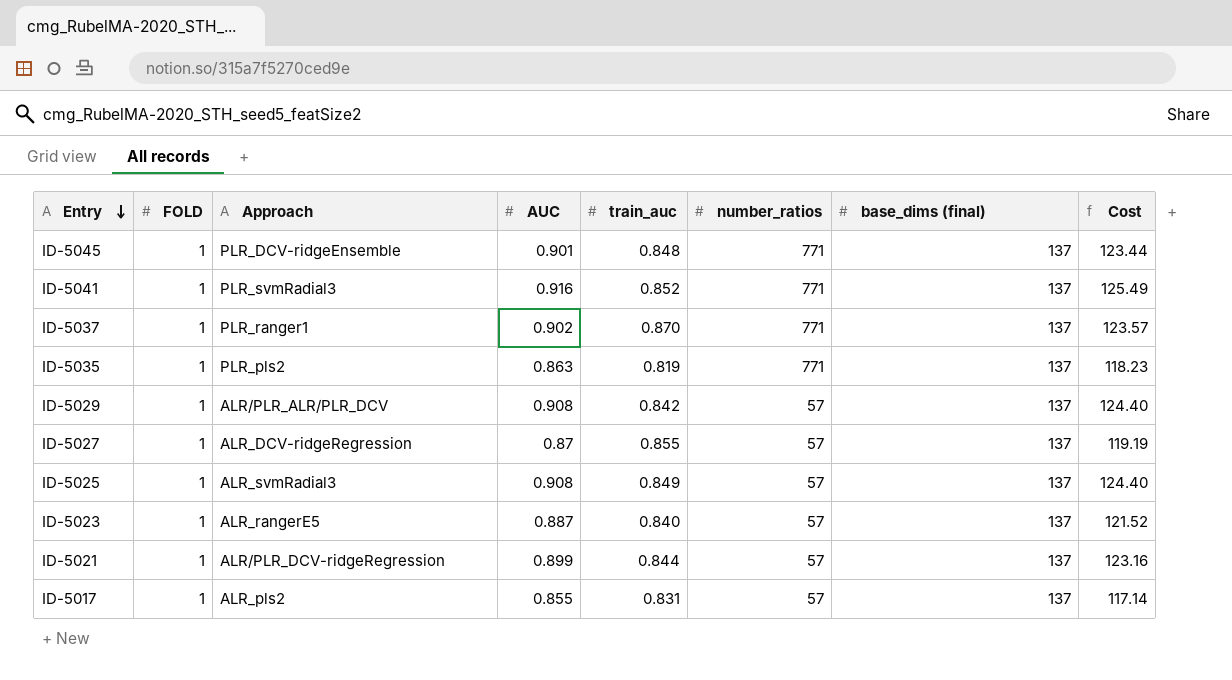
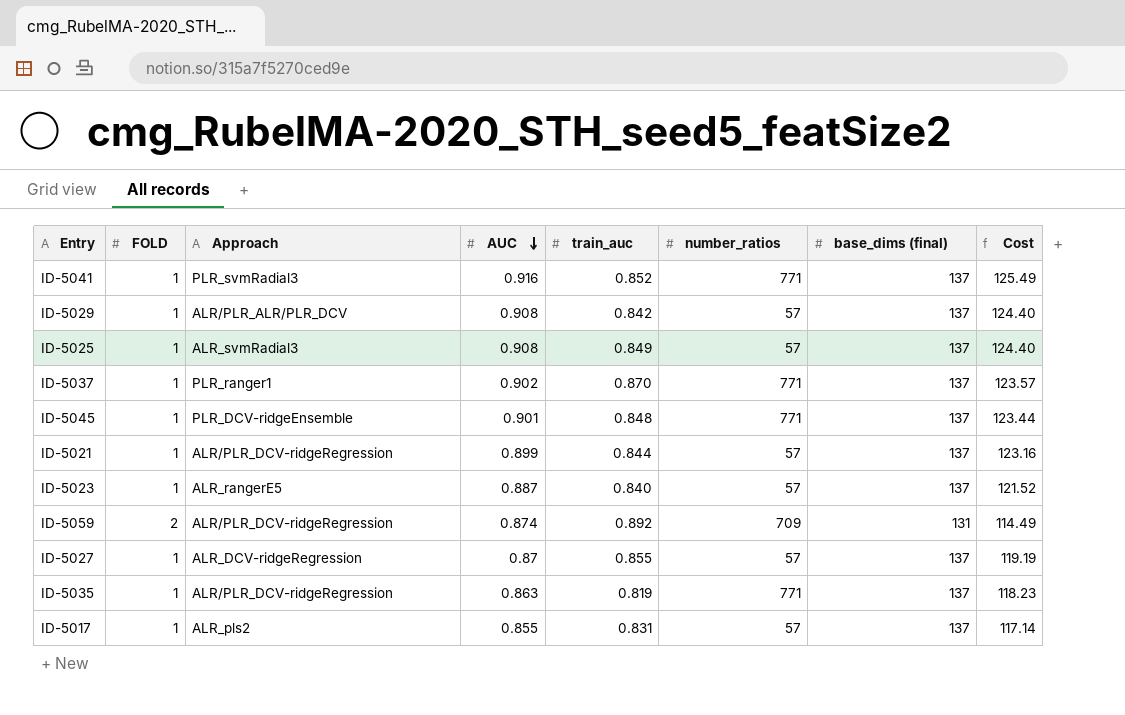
row order: Entry descending -> AUC descending
row ID-5059: none -> 2 | ALR/PLR_DCV-ridgeRegression | 0.874 | 0.892 | 709 | 131 | 114.49
ID-5035 | Approach: PLR_pls2 -> ALR/PLR_DCV-ridgeRegression

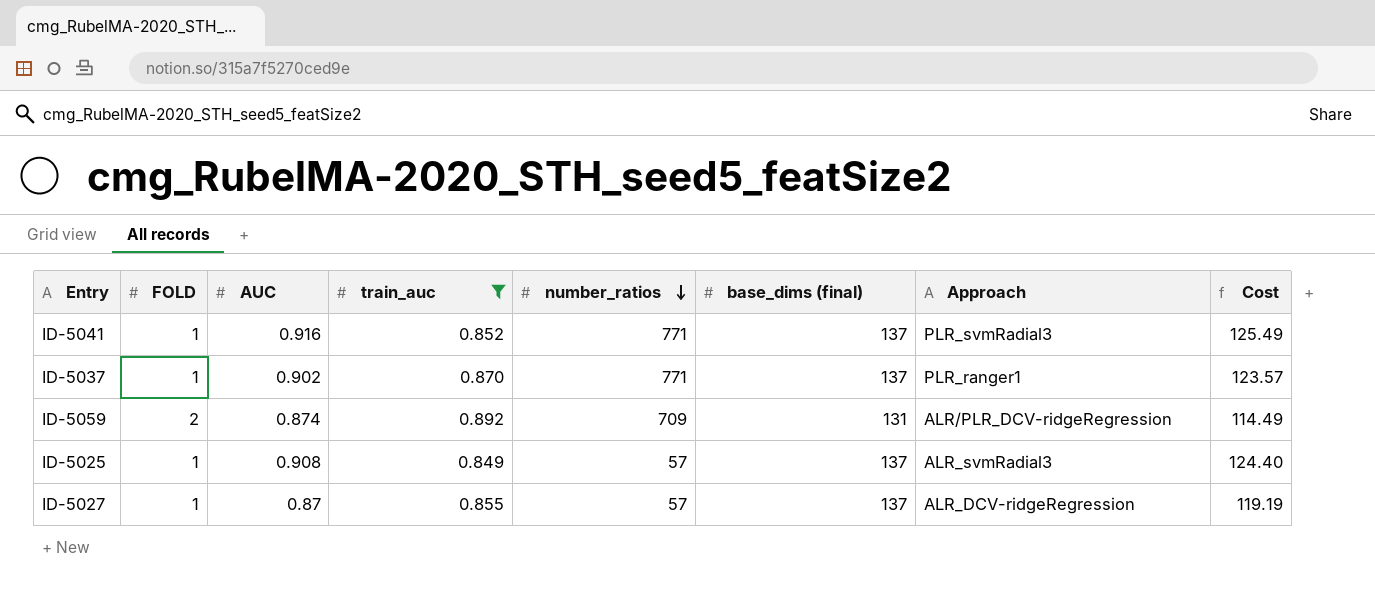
filter: none -> train_auc >= 0.849
row order: AUC descending -> number_ratios descending
column Approach | position: 3 -> 7

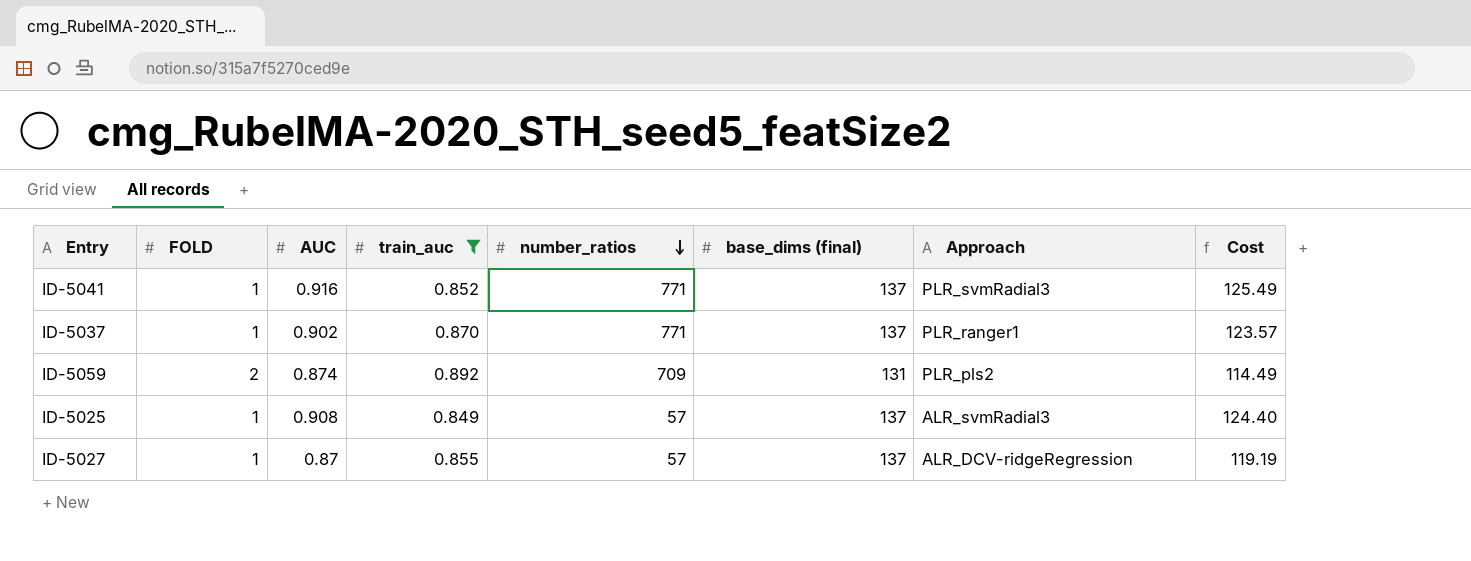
ID-5059 | Approach: ALR/PLR_DCV-ridgeRegression -> PLR_pls2

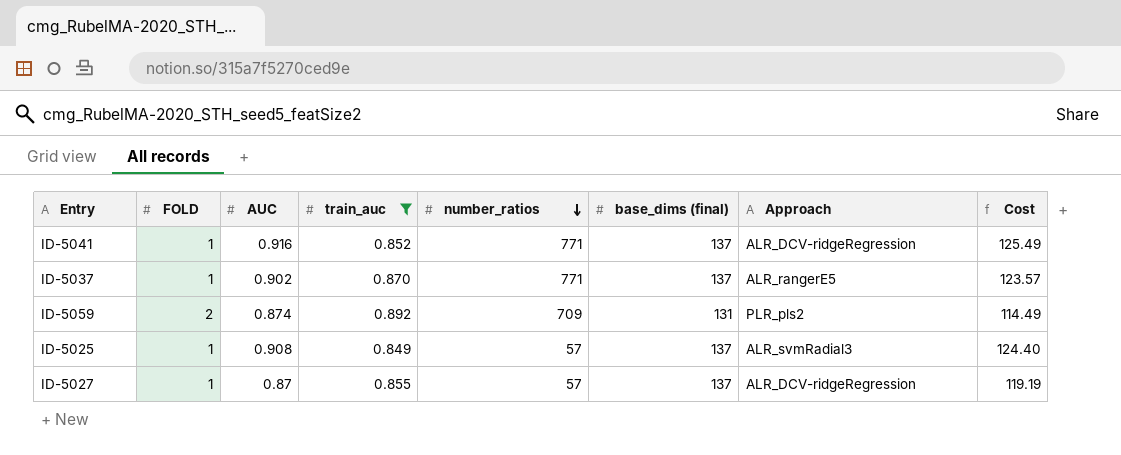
ID-5041 | Approach: PLR_svmRadial3 -> ALR_DCV-ridgeRegression
ID-5037 | Approach: PLR_ranger1 -> ALR_rangerE5

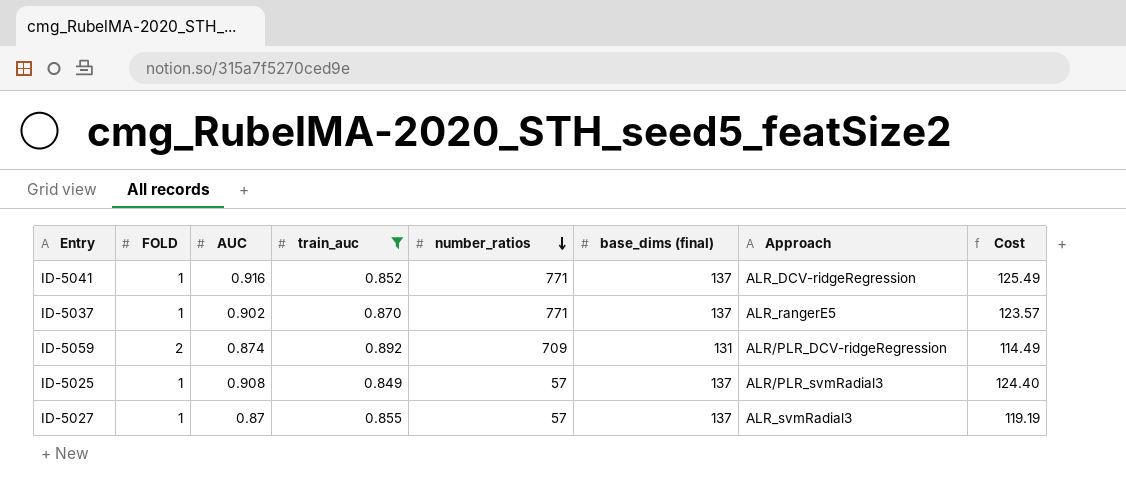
ID-5059 | Approach: PLR_pls2 -> ALR/PLR_DCV-ridgeRegression
ID-5025 | Approach: ALR_svmRadial3 -> ALR/PLR_svmRadial3
ID-5027 | Approach: ALR_DCV-ridgeRegression -> ALR_svmRadial3

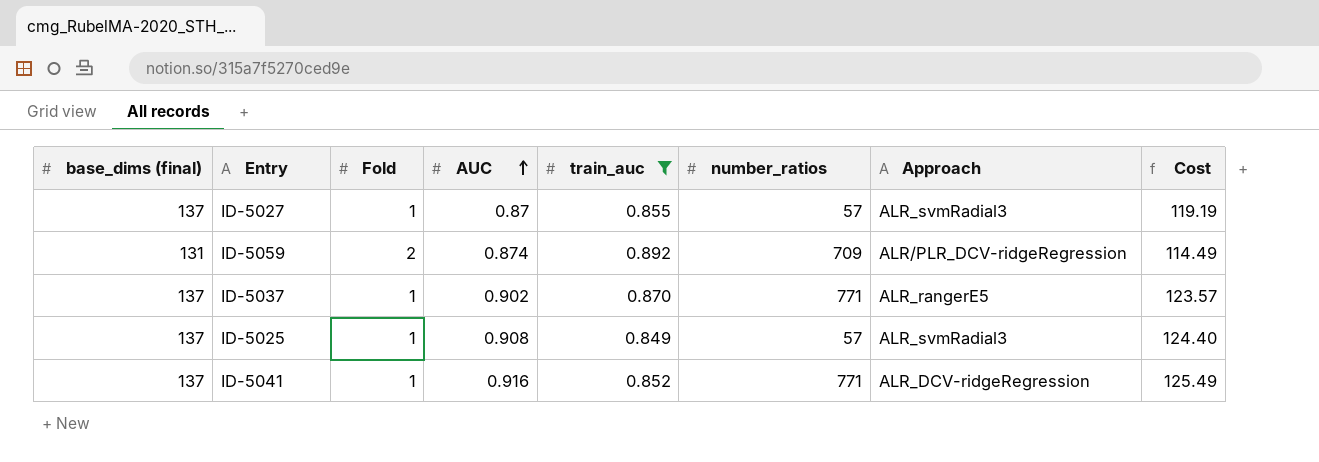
row order: number_ratios descending -> AUC ascending
column base_dims (final) | position: 6 -> 1
column name: FOLD -> Fold
ID-5025 | Approach: ALR/PLR_svmRadial3 -> ALR_svmRadial3

